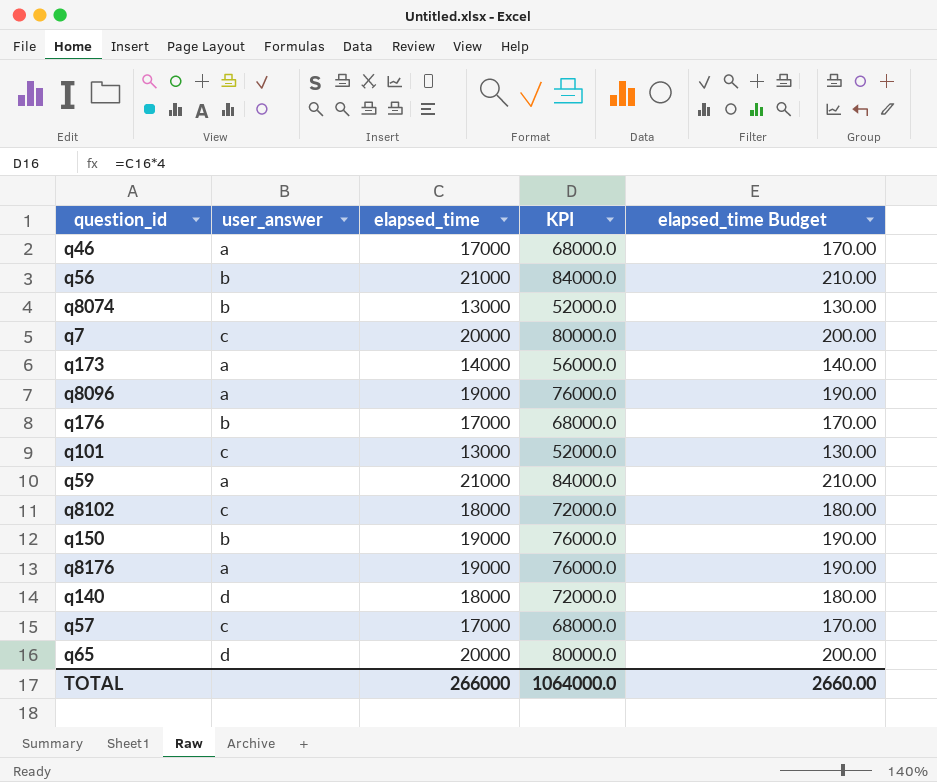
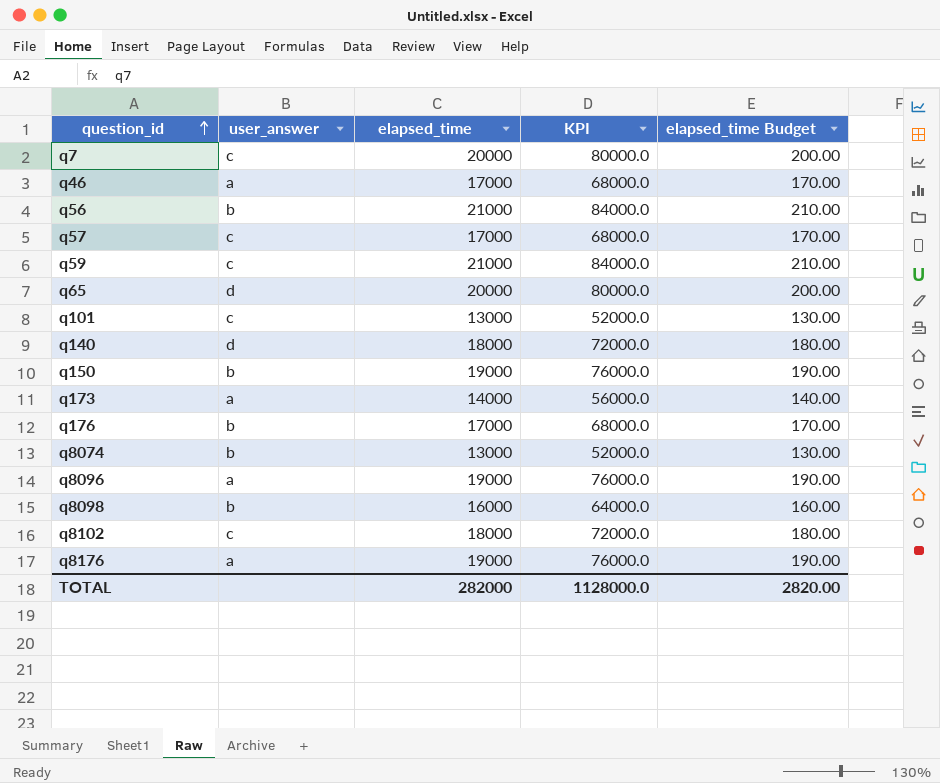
row order: none -> question_id ascending
q59 | user_answer: a -> c
row q8098: none -> b | 16000 | 64000.0 | 160.00
TOTAL | elapsed_time: 266000 -> 282000
TOTAL | KPI: 1064000.0 -> 1128000.0
TOTAL | elapsed_time Budget: 2660.00 -> 2820.00

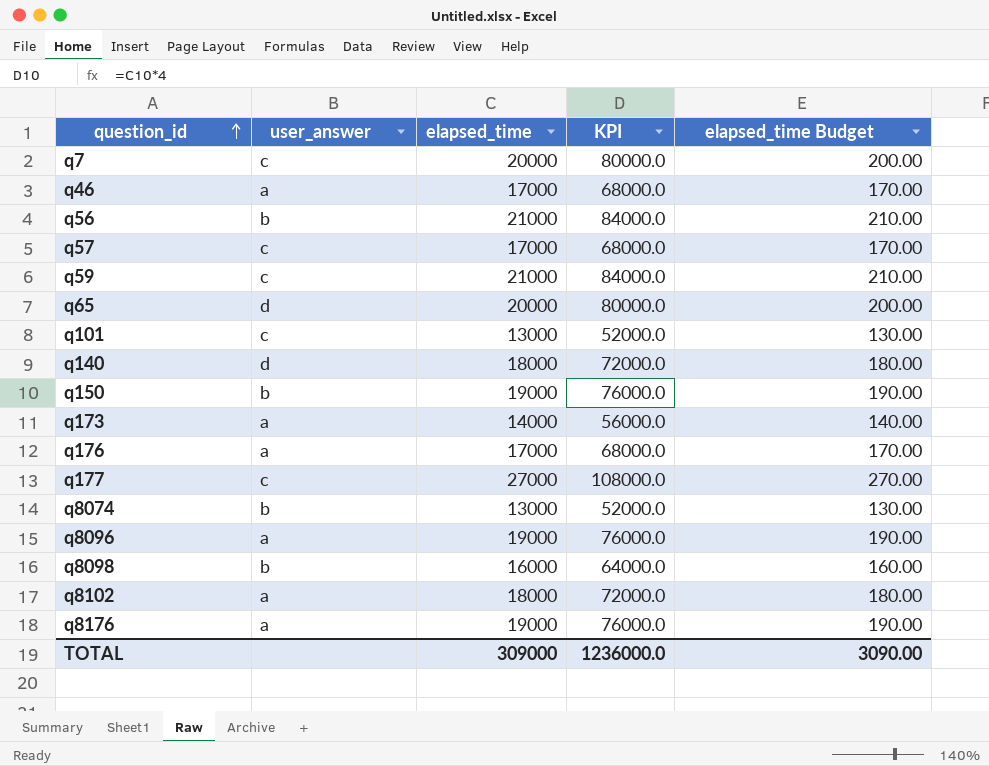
q176 | user_answer: b -> a
row q177: none -> c | 27000 | 108000.0 | 270.00
q8102 | user_answer: c -> a
TOTAL | elapsed_time: 282000 -> 309000
TOTAL | KPI: 1128000.0 -> 1236000.0
TOTAL | elapsed_time Budget: 2820.00 -> 3090.00

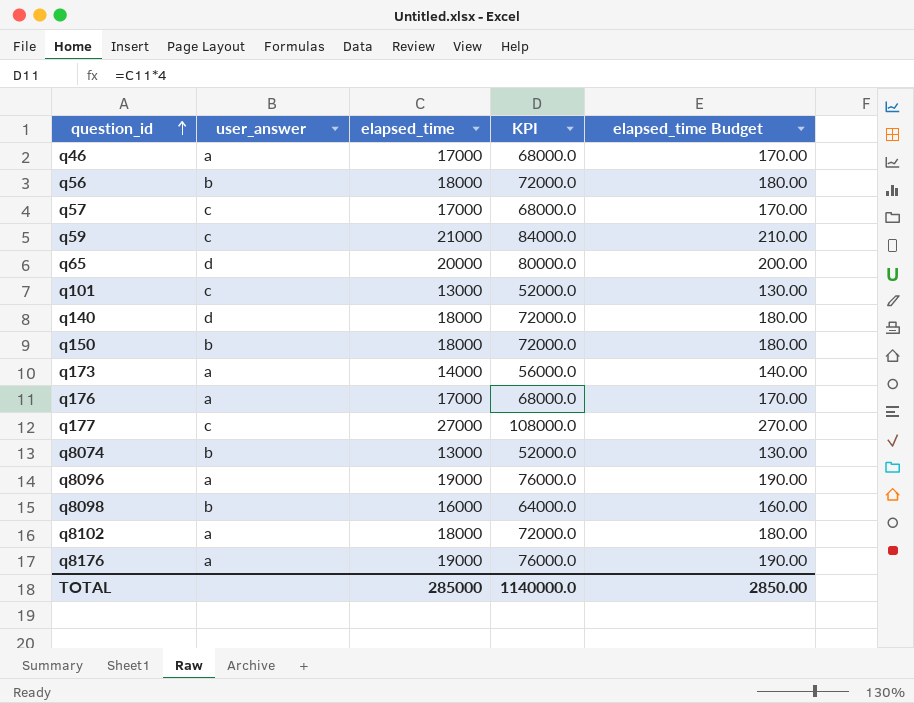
row q7: c | 20000 | 80000.0 | 200.00 -> none
q56 | elapsed_time: 21000 -> 18000
q56 | KPI: 84000.0 -> 72000.0
q56 | elapsed_time Budget: 210.00 -> 180.00
q150 | elapsed_time: 19000 -> 18000
q150 | KPI: 76000.0 -> 72000.0
q150 | elapsed_time Budget: 190.00 -> 180.00
TOTAL | elapsed_time: 309000 -> 285000
TOTAL | KPI: 1236000.0 -> 1140000.0
TOTAL | elapsed_time Budget: 3090.00 -> 2850.00

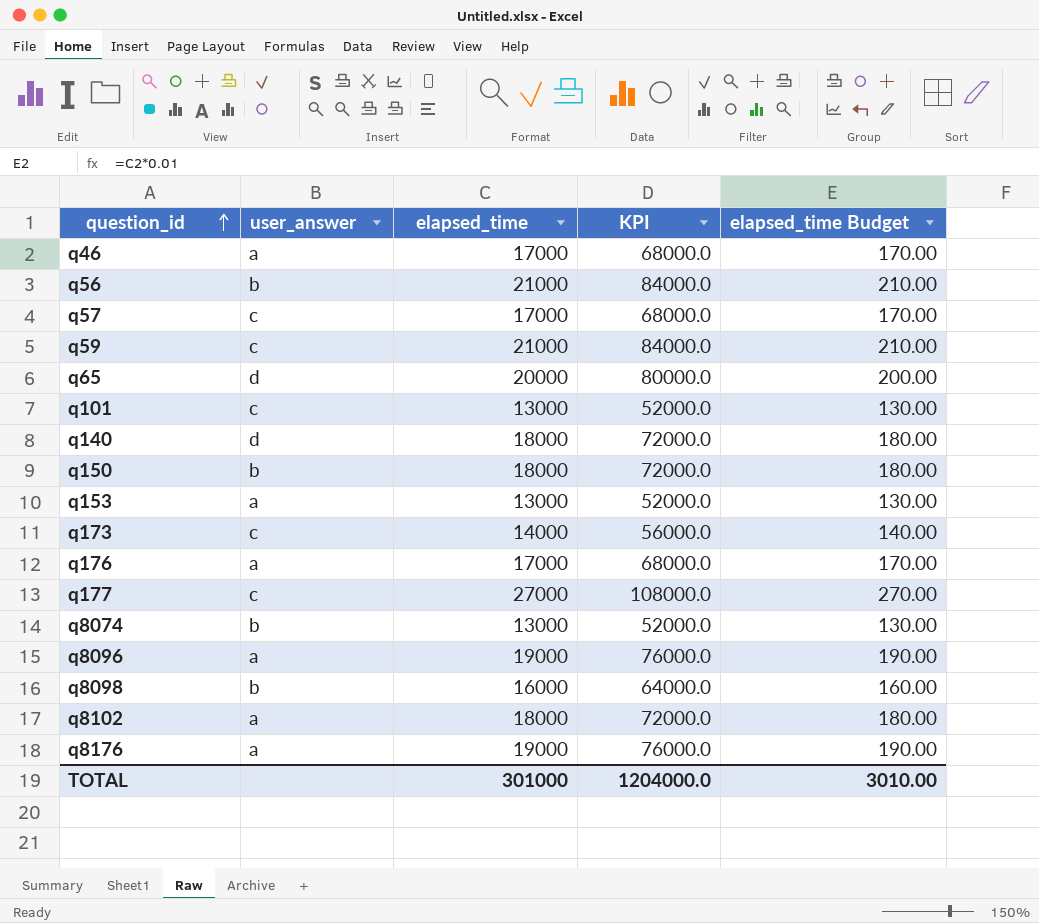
q56 | elapsed_time: 18000 -> 21000
q56 | KPI: 72000.0 -> 84000.0
q56 | elapsed_time Budget: 180.00 -> 210.00
row q153: none -> a | 13000 | 52000.0 | 130.00
q173 | user_answer: a -> c
TOTAL | elapsed_time: 285000 -> 301000
TOTAL | KPI: 1140000.0 -> 1204000.0
TOTAL | elapsed_time Budget: 2850.00 -> 3010.00

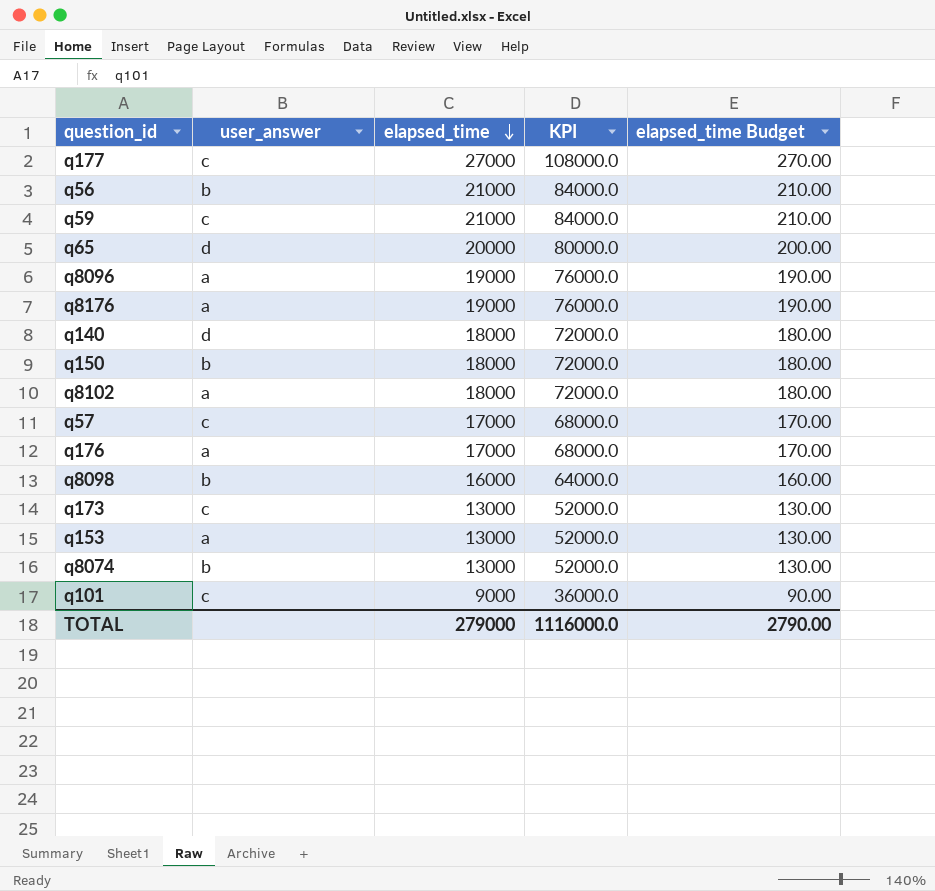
row order: question_id ascending -> elapsed_time descending
row q46: a | 17000 | 68000.0 | 170.00 -> none
q173 | elapsed_time: 14000 -> 13000
q173 | KPI: 56000.0 -> 52000.0
q173 | elapsed_time Budget: 140.00 -> 130.00
q101 | elapsed_time: 13000 -> 9000
q101 | KPI: 52000.0 -> 36000.0
q101 | elapsed_time Budget: 130.00 -> 90.00
TOTAL | elapsed_time: 301000 -> 279000
TOTAL | KPI: 1204000.0 -> 1116000.0
TOTAL | elapsed_time Budget: 3010.00 -> 2790.00

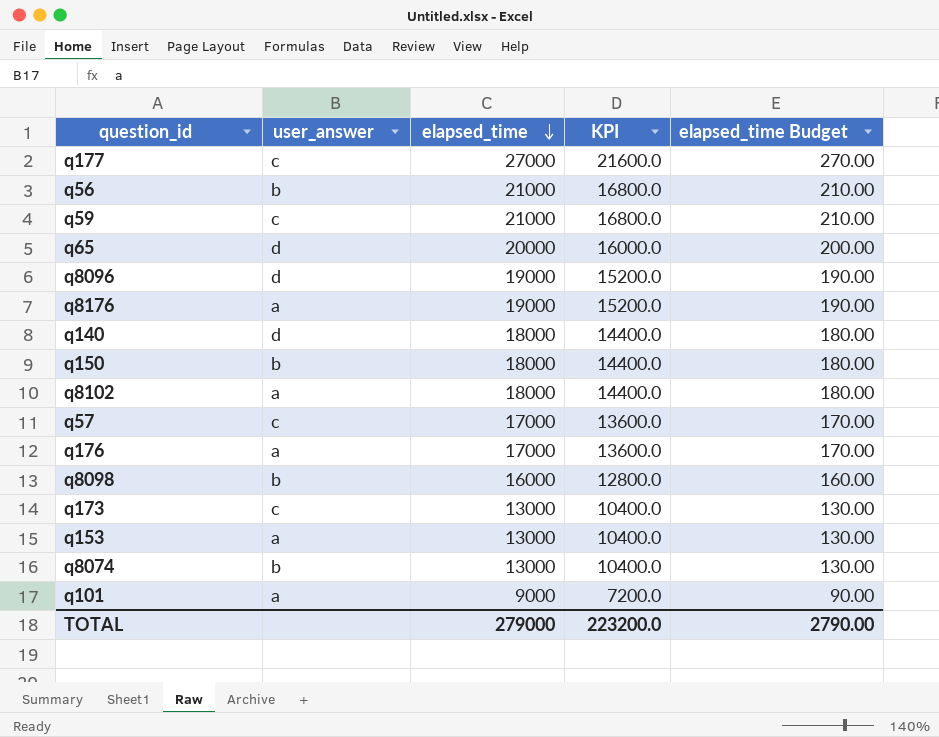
column KPI | formula: [elapsed_time] * 4 -> [elapsed_time] * 0.8
q8096 | user_answer: a -> d
q101 | user_answer: c -> a
TOTAL | KPI: 1116000.0 -> 223200.0

